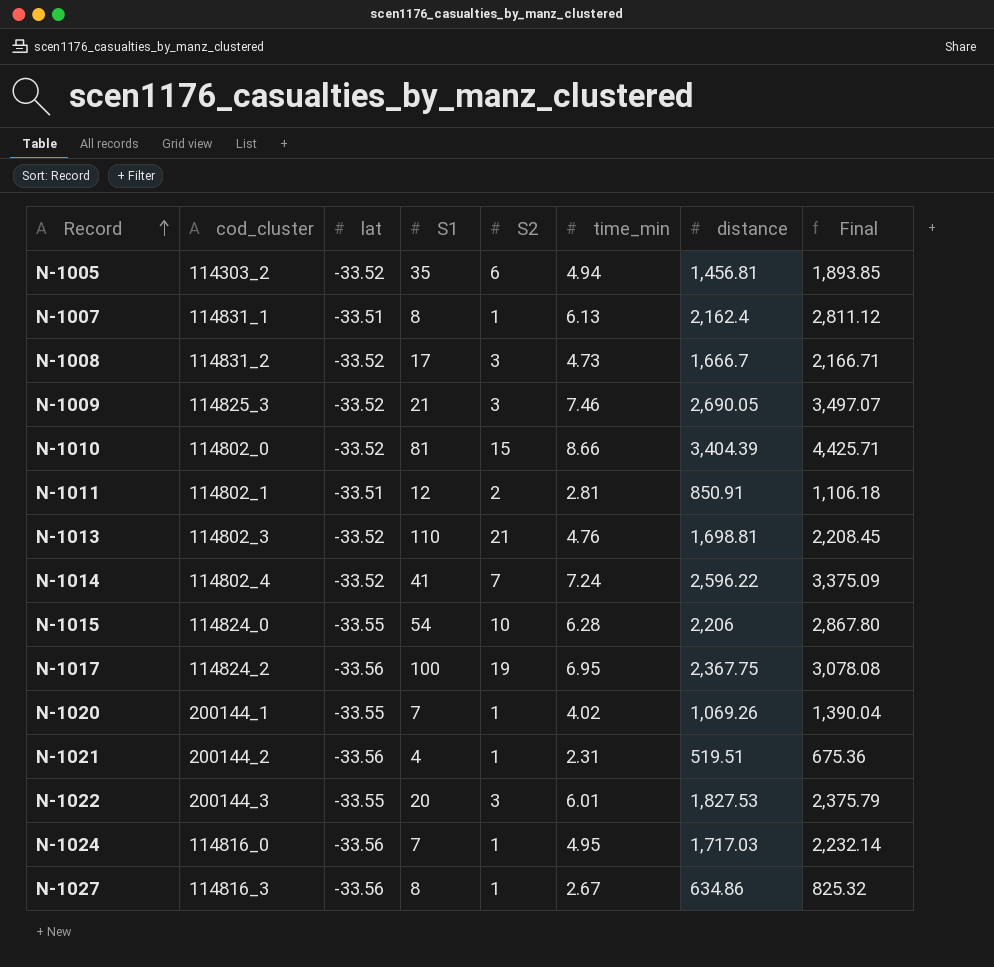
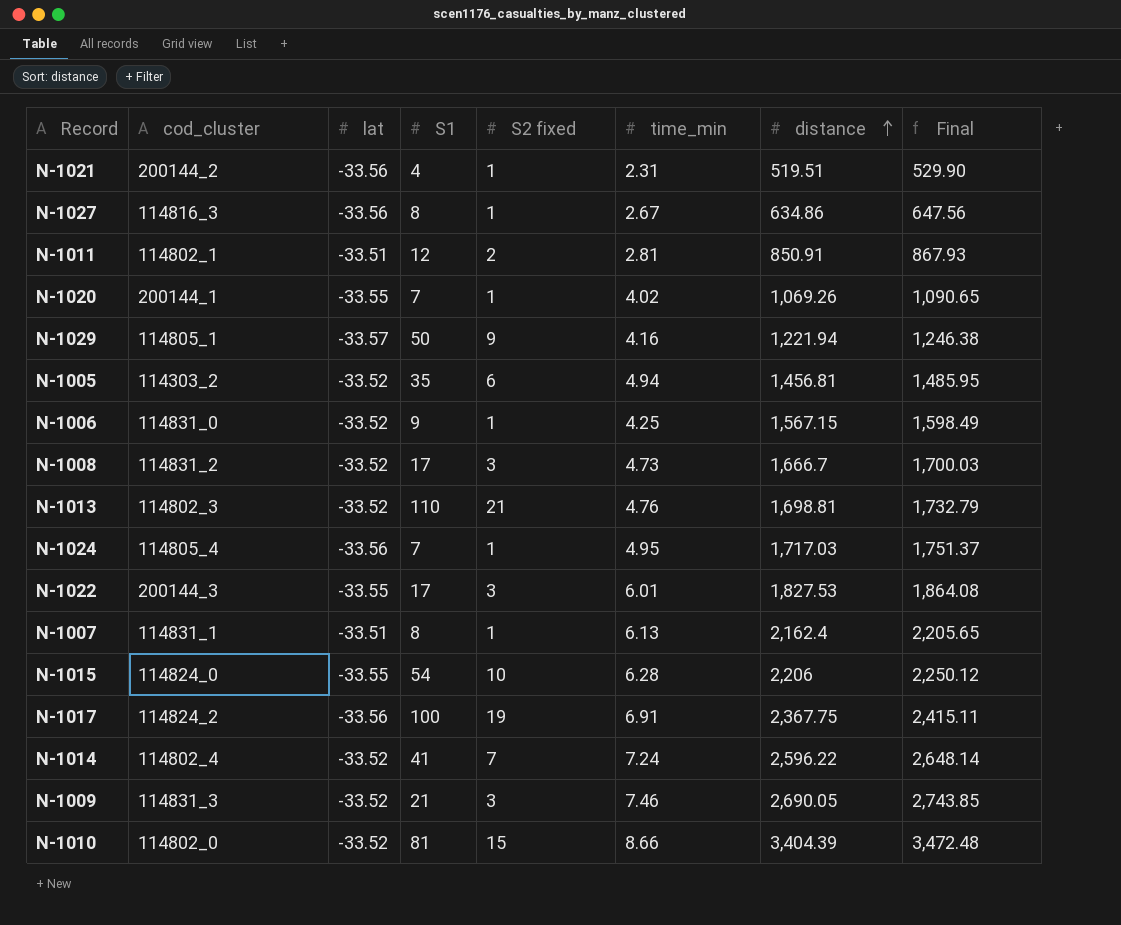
row order: Record ascending -> distance ascending
column name: S2 -> S2 fixed
column Final | formula: [distance] * 1.3 -> [distance] * 1.02
row N-1029: none -> 114805_1 | -33.57 | 50 | 9 | 4.16 | 1,221.94 | 1,246.38
row N-1006: none -> 114831_0 | -33.52 | 9 | 1 | 4.25 | 1,567.15 | 1,598.49
N-1024 | cod_cluster: 114816_0 -> 114805_4
N-1022 | S1: 20 -> 17
N-1017 | time_min: 6.95 -> 6.91
N-1009 | cod_cluster: 114825_3 -> 114831_3

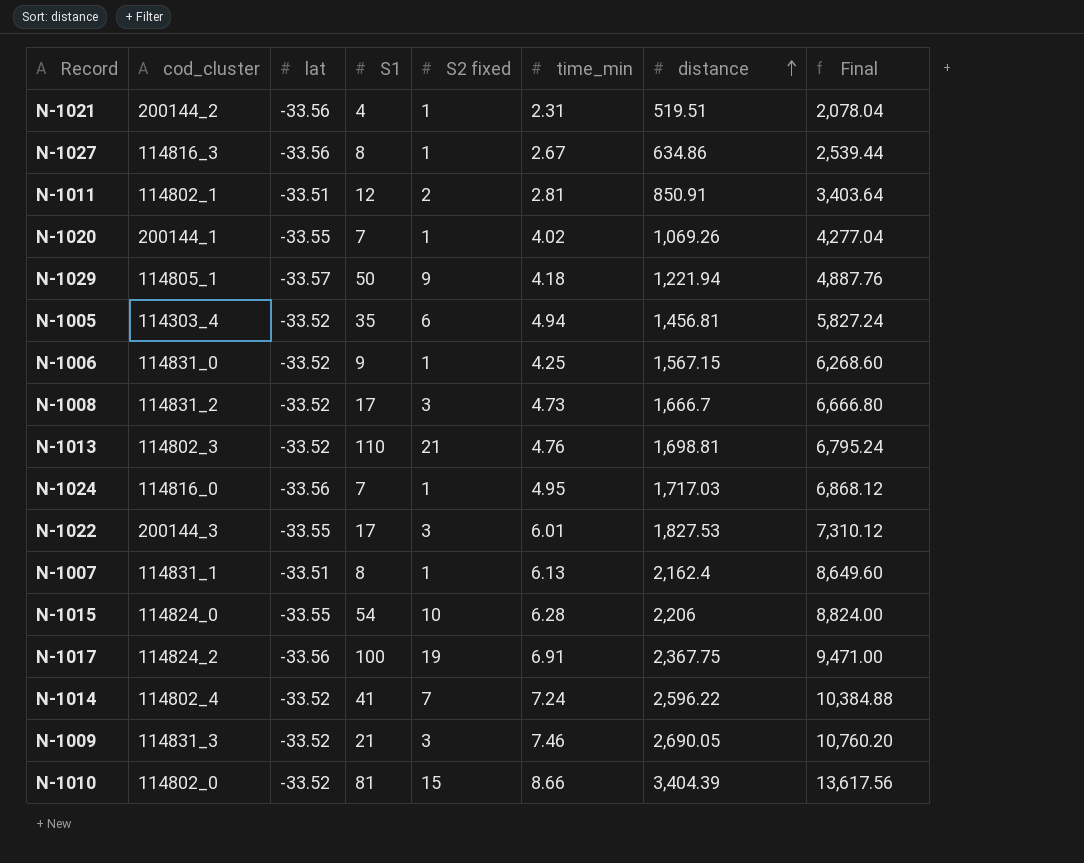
column Final | formula: [distance] * 1.02 -> [distance] * 4
N-1029 | time_min: 4.16 -> 4.18
N-1005 | cod_cluster: 114303_2 -> 114303_4
N-1024 | cod_cluster: 114805_4 -> 114816_0

